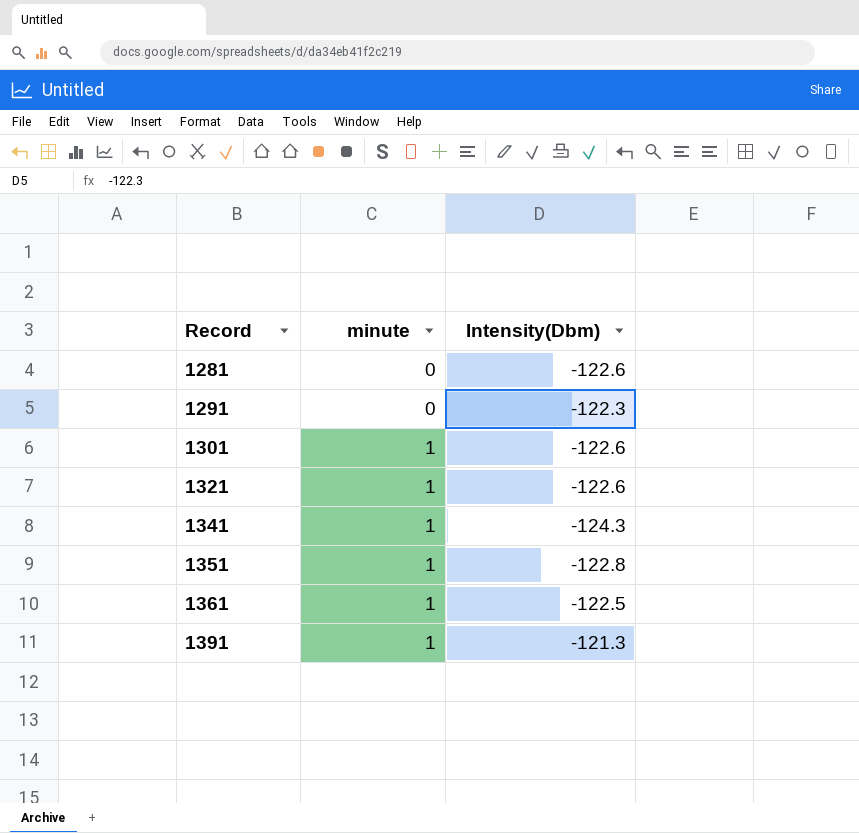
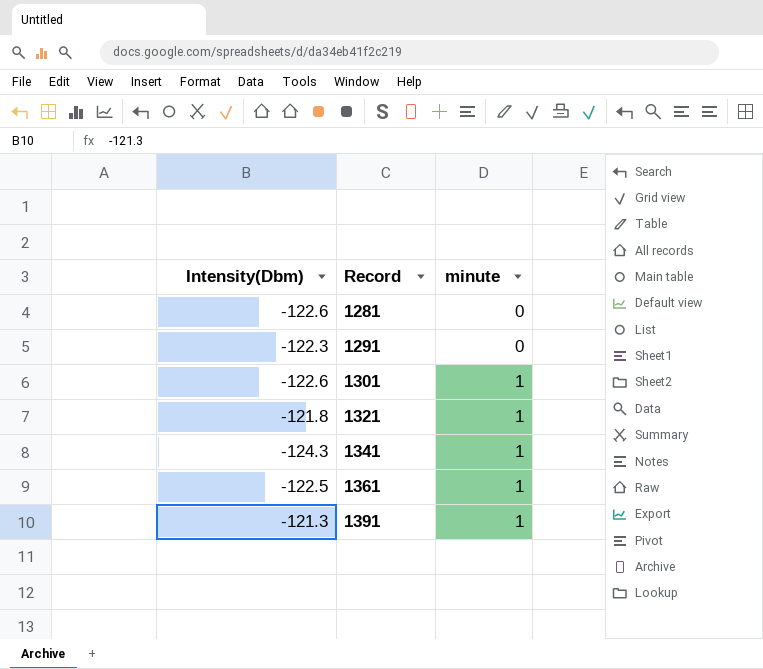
column Intensity(Dbm) | position: 3 -> 1
row 1351: 1 | -122.8 -> none
1321 | Intensity(Dbm): -122.6 -> -121.8

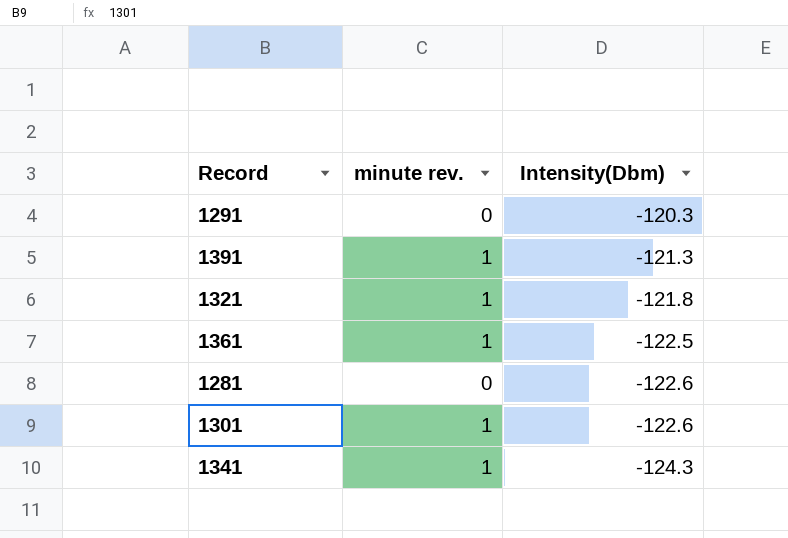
row order: Record ascending -> Intensity(Dbm) descending
column name: minute -> minute rev.
column Intensity(Dbm) | position: 1 -> 3
1291 | Intensity(Dbm): -122.3 -> -120.3

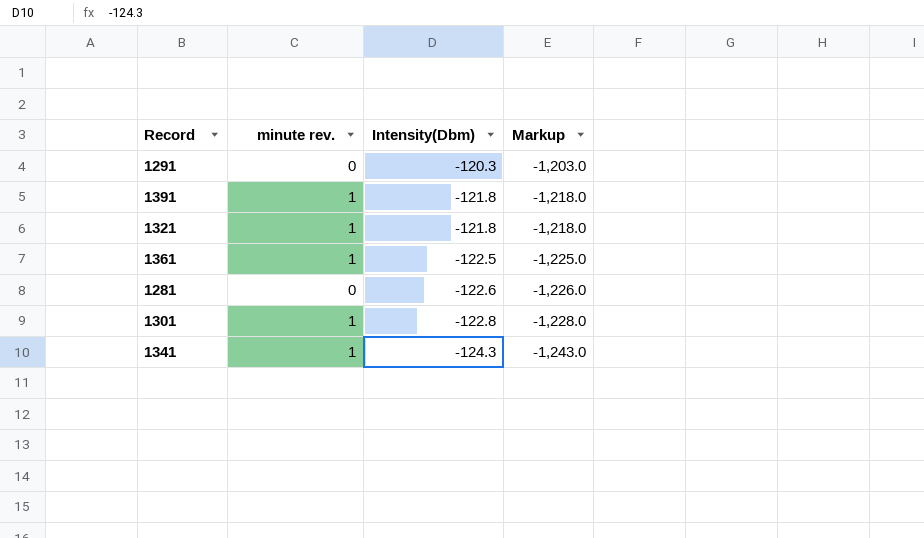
column Markup | formula: none -> [Intensity(Dbm)] * 10
1391 | Intensity(Dbm): -121.3 -> -121.8
1301 | Intensity(Dbm): -122.6 -> -122.8

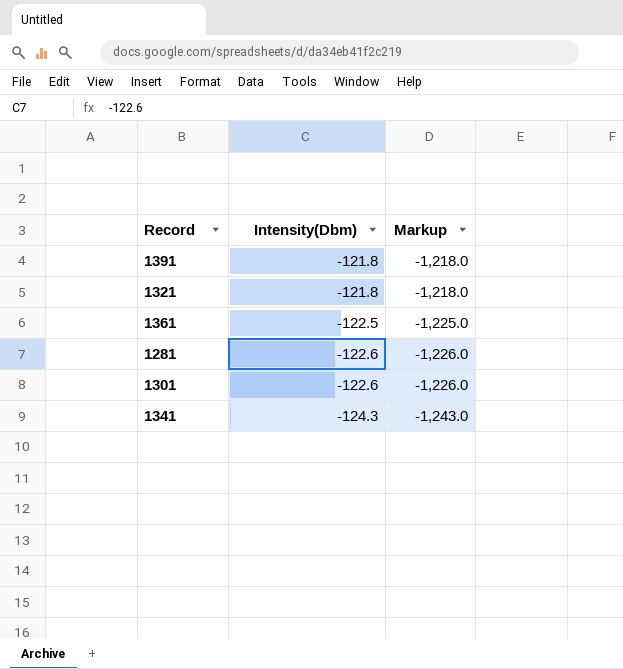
column minute rev. | position: 2 -> none
row 1291: 0 | -120.3 | -1,203.0 -> none
1301 | Intensity(Dbm): -122.8 -> -122.6
1301 | Markup: -1,228.0 -> -1,226.0

